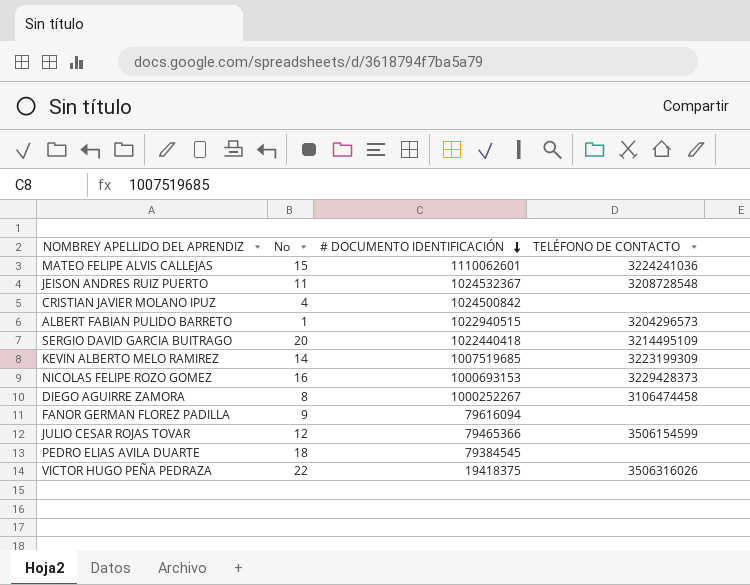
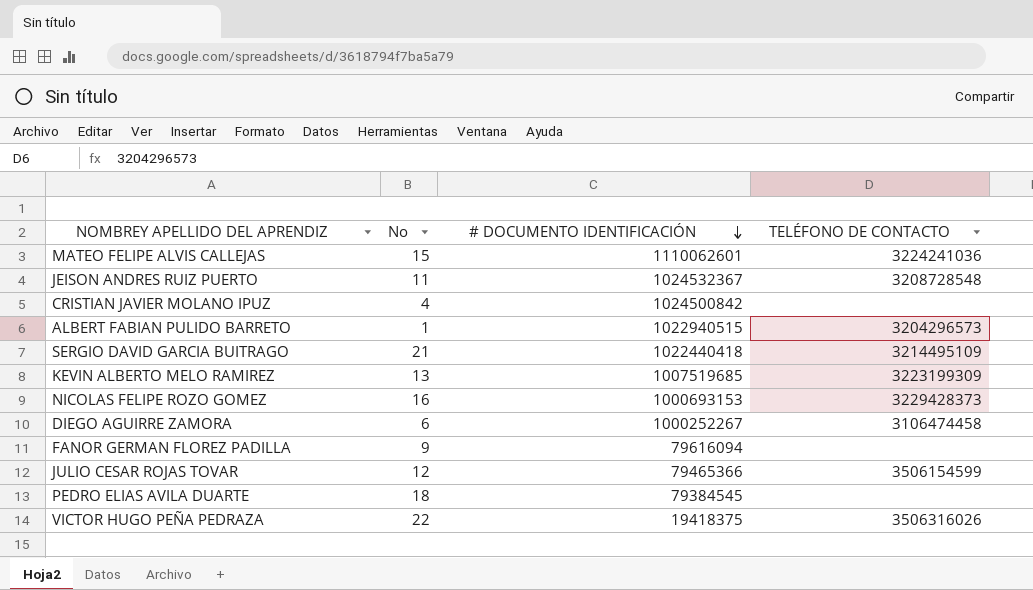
SERGIO DAVID GARCIA BUITRAGO | No: 20 -> 21
KEVIN ALBERTO MELO RAMIREZ | No: 14 -> 13
DIEGO AGUIRRE ZAMORA | No: 8 -> 6

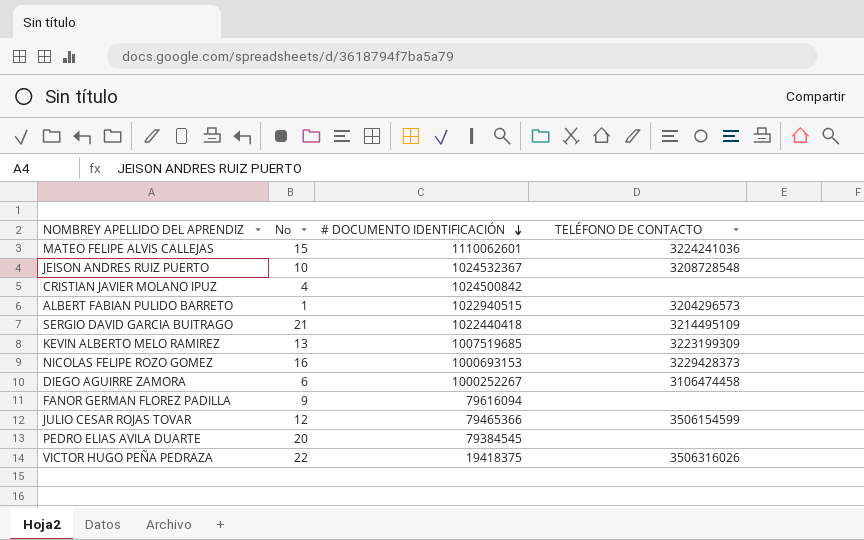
JEISON ANDRES RUIZ PUERTO | No: 11 -> 10
PEDRO ELIAS AVILA DUARTE | No: 18 -> 20

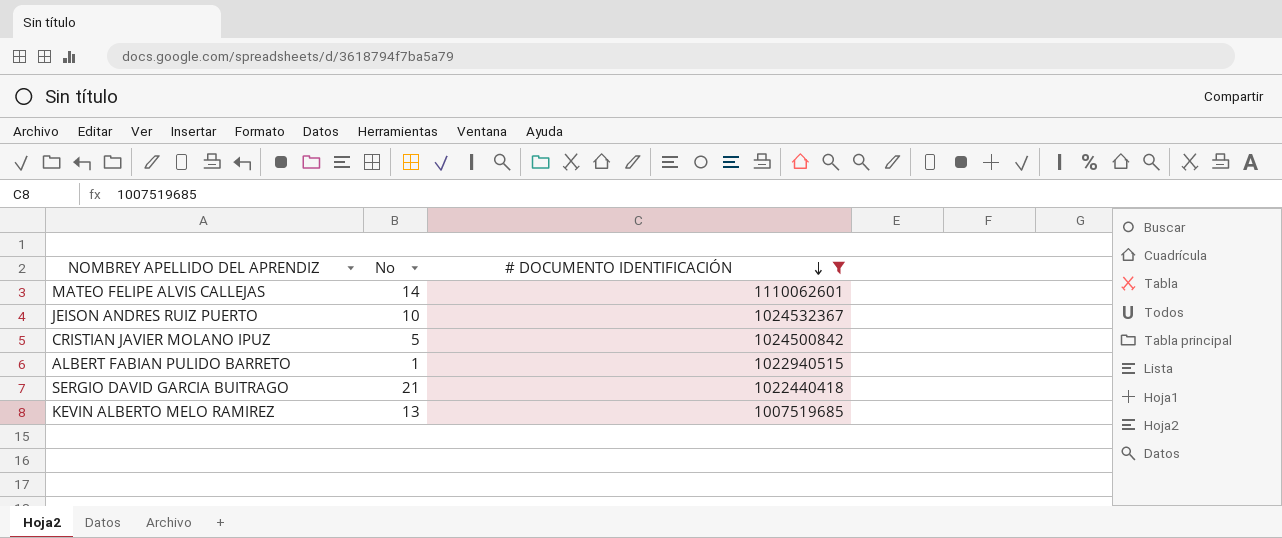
filter: none -> # DOCUMENTO IDENTIFICACIÓN >= 1007519685
column TELÉFONO DE CONTACTO | position: 4 -> none
MATEO FELIPE ALVIS CALLEJAS | No: 15 -> 14
CRISTIAN JAVIER MOLANO IPUZ | No: 4 -> 5

